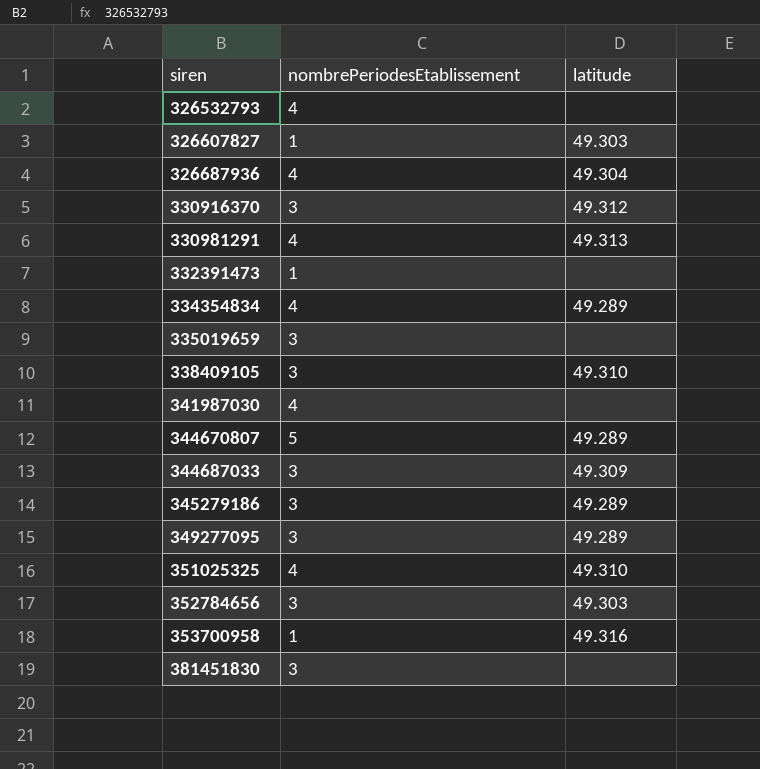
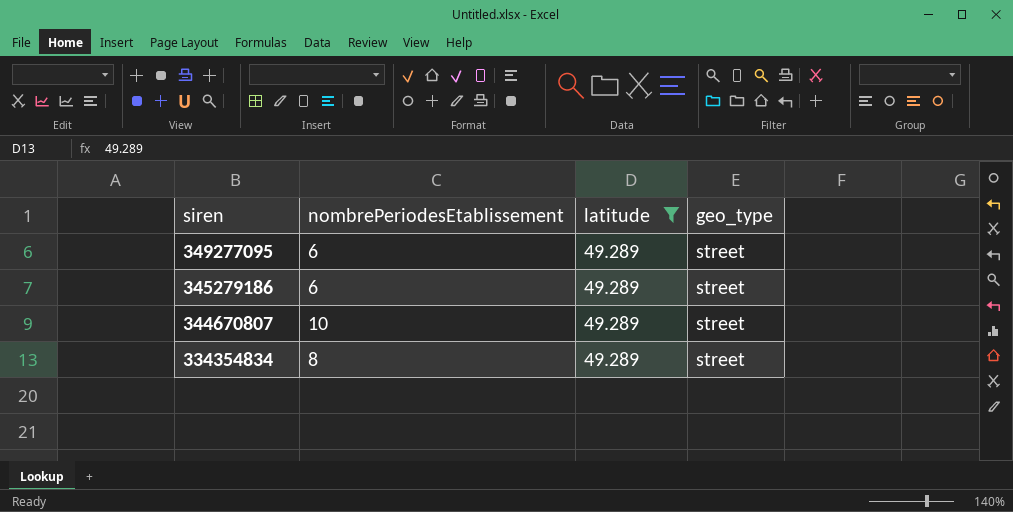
filter: none -> latitude = 49.289
row order: siren ascending -> siren descending
column geo_type | position: none -> 4
349277095 | nombrePeriodesEtablissement: 3 -> 6
345279186 | nombrePeriodesEtablissement: 3 -> 6
344670807 | nombrePeriodesEtablissement: 5 -> 10
334354834 | nombrePeriodesEtablissement: 4 -> 8

